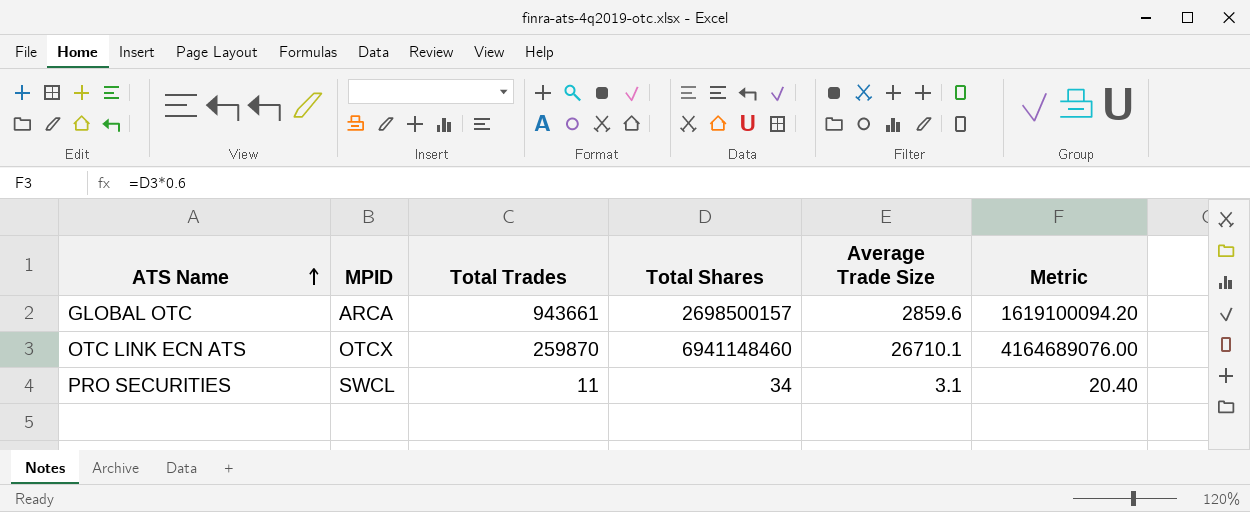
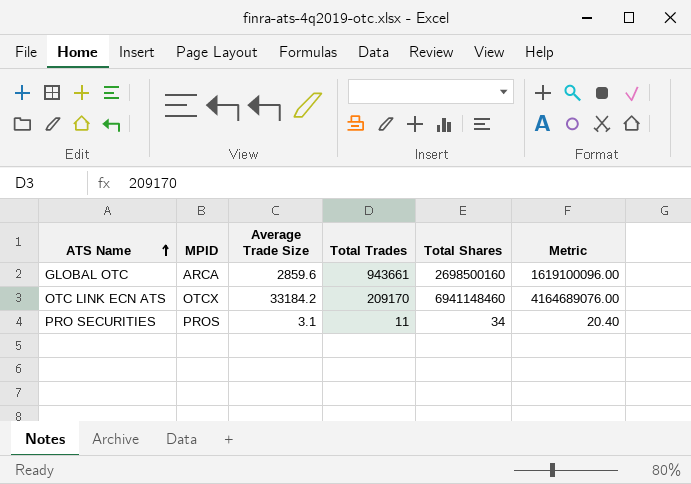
column Average Trade Size | position: 5 -> 3
GLOBAL OTC | Total Shares: 2698500157 -> 2698500160
GLOBAL OTC | Metric: 1619100094.20 -> 1619100096.00
OTC LINK ECN ATS | Average Trade Size: 26710.1 -> 33184.2
OTC LINK ECN ATS | Total Trades: 259870 -> 209170
PRO SECURITIES | MPID: SWCL -> PROS

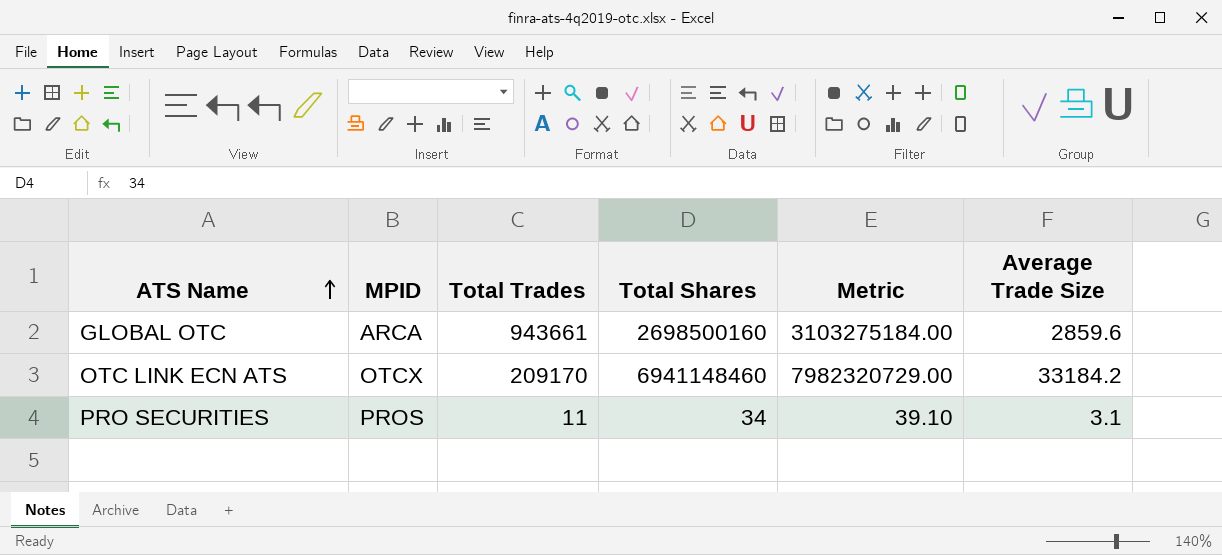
column Metric | formula: [Total Shares] * 0.6 -> [Total Shares] * 1.15
column Average Trade Size | position: 3 -> 6

